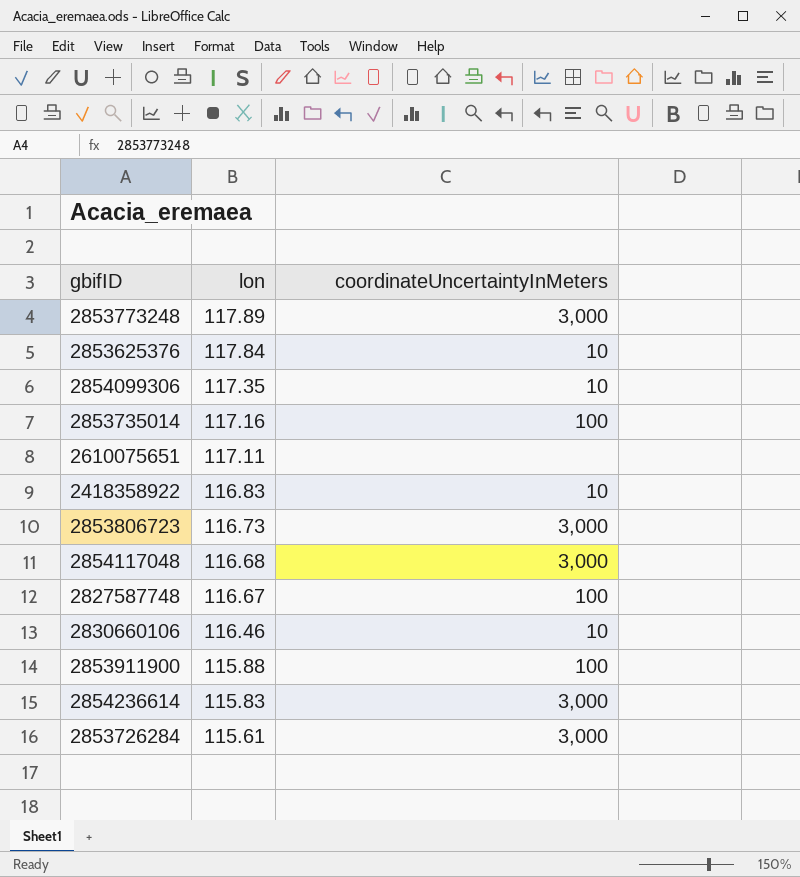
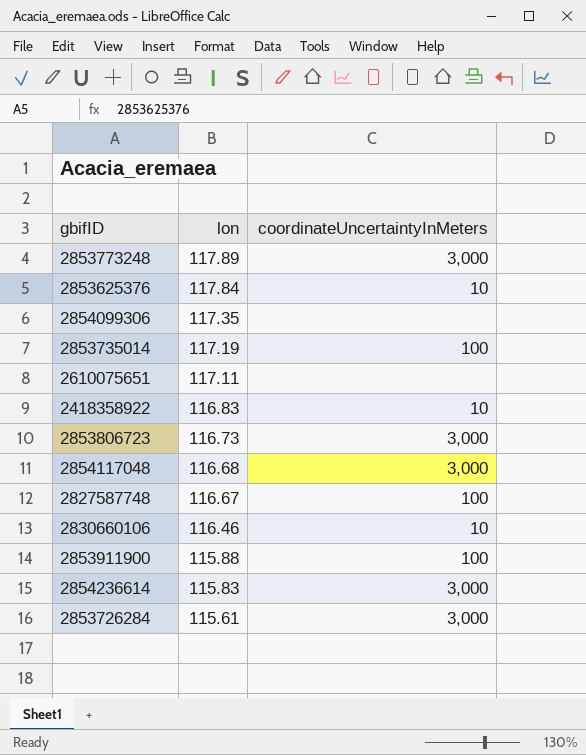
2854099306 | coordinateUncertaintyInMeters: 10 -> none
2853735014 | lon: 117.16 -> 117.19

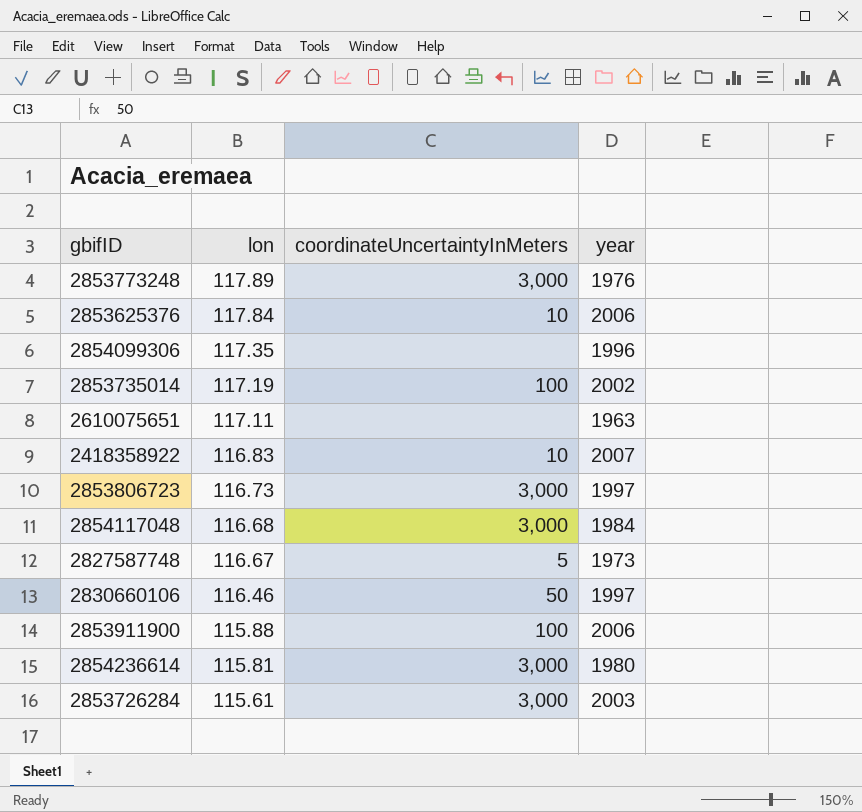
column year | position: none -> 4
2827587748 | coordinateUncertaintyInMeters: 100 -> 5
2830660106 | coordinateUncertaintyInMeters: 10 -> 50
2854236614 | lon: 115.83 -> 115.81

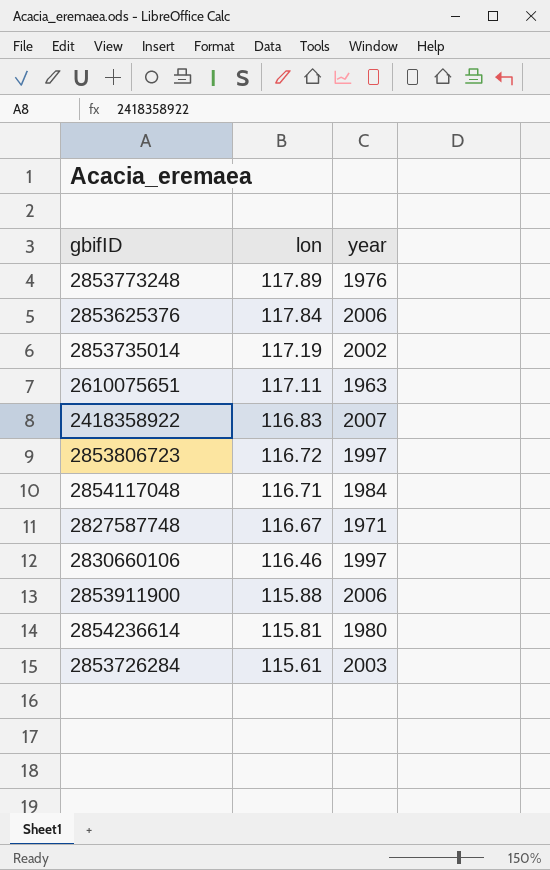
column coordinateUncertaintyInMeters | position: 3 -> none
row 2854099306: 117.35 | none | 1996 -> none
2853806723 | lon: 116.73 -> 116.72
2854117048 | lon: 116.68 -> 116.71
2827587748 | year: 1973 -> 1971

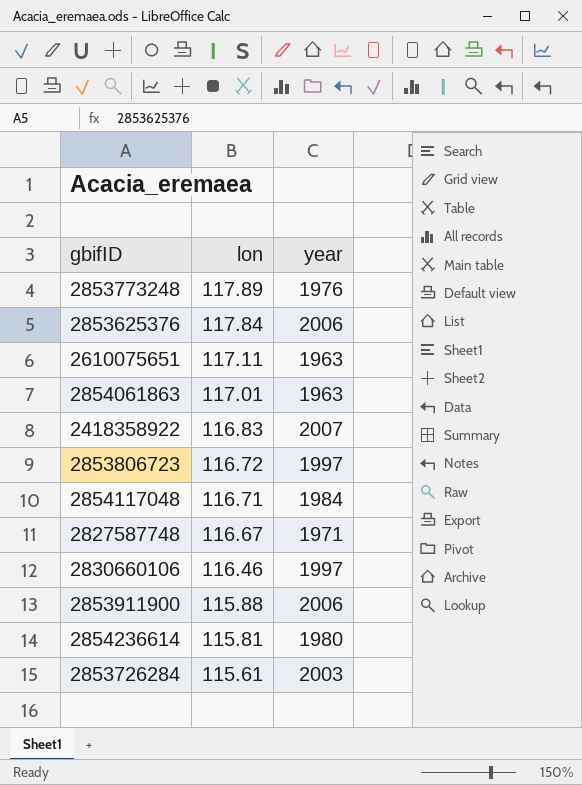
row 2853735014: 117.19 | 2002 -> none
row 2854061863: none -> 117.01 | 1963

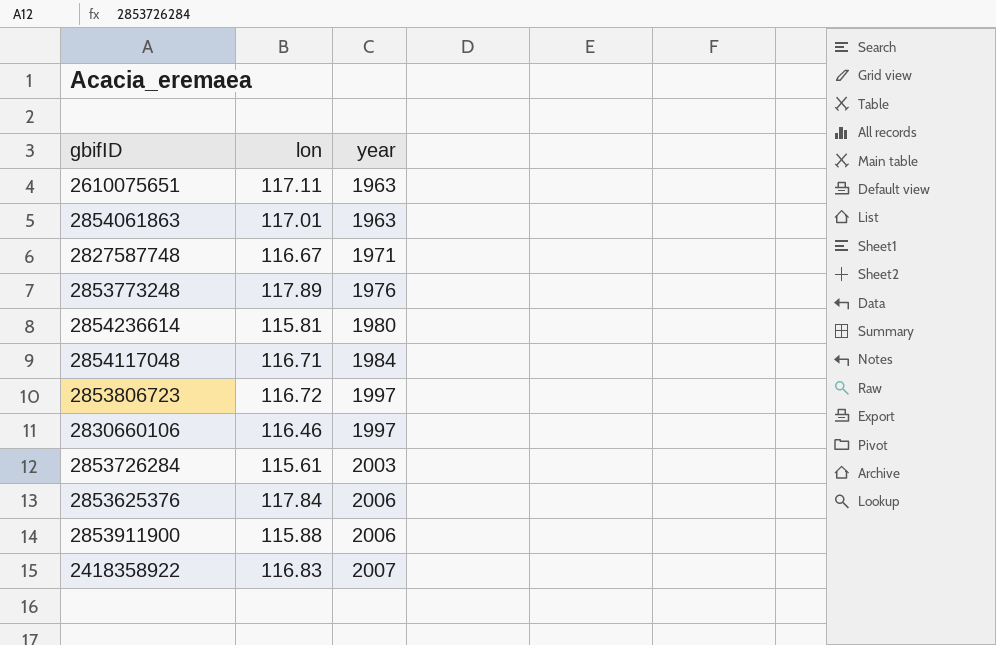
row order: lon descending -> year ascending

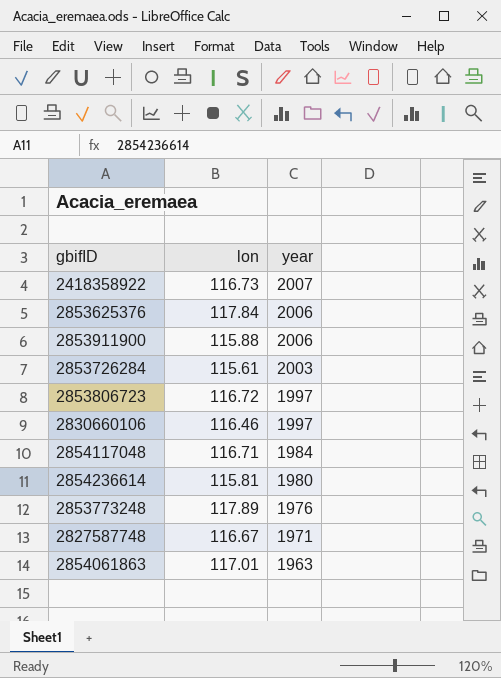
row order: year ascending -> year descending
row 2610075651: 117.11 | 1963 -> none
2418358922 | lon: 116.83 -> 116.73

